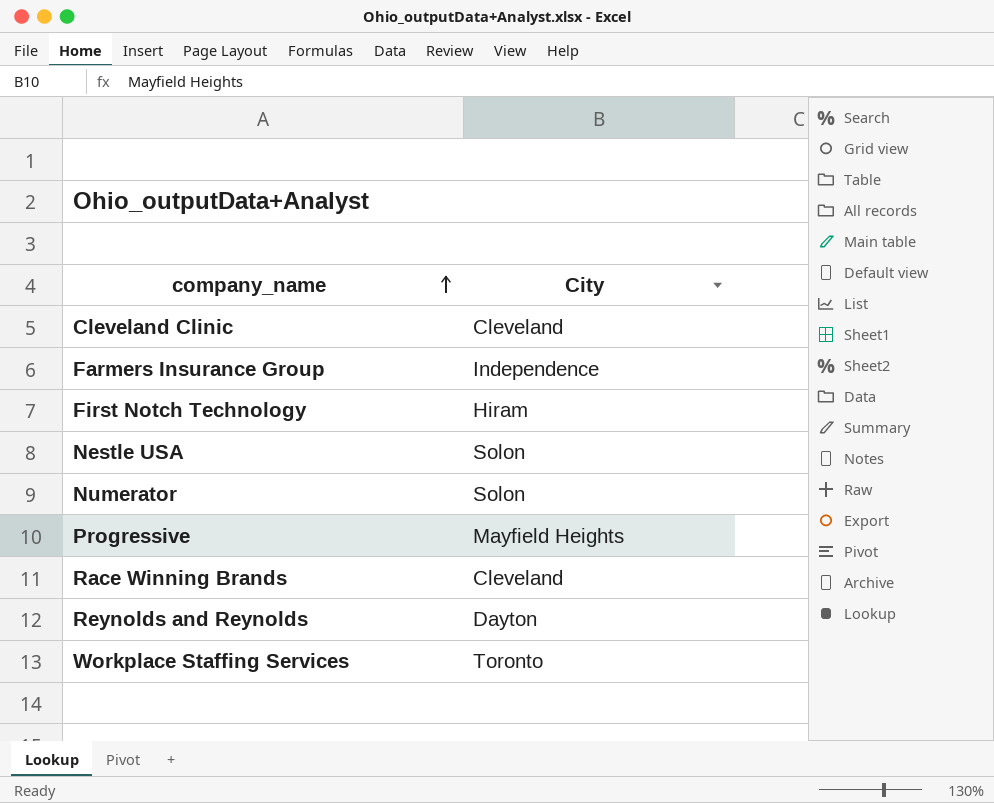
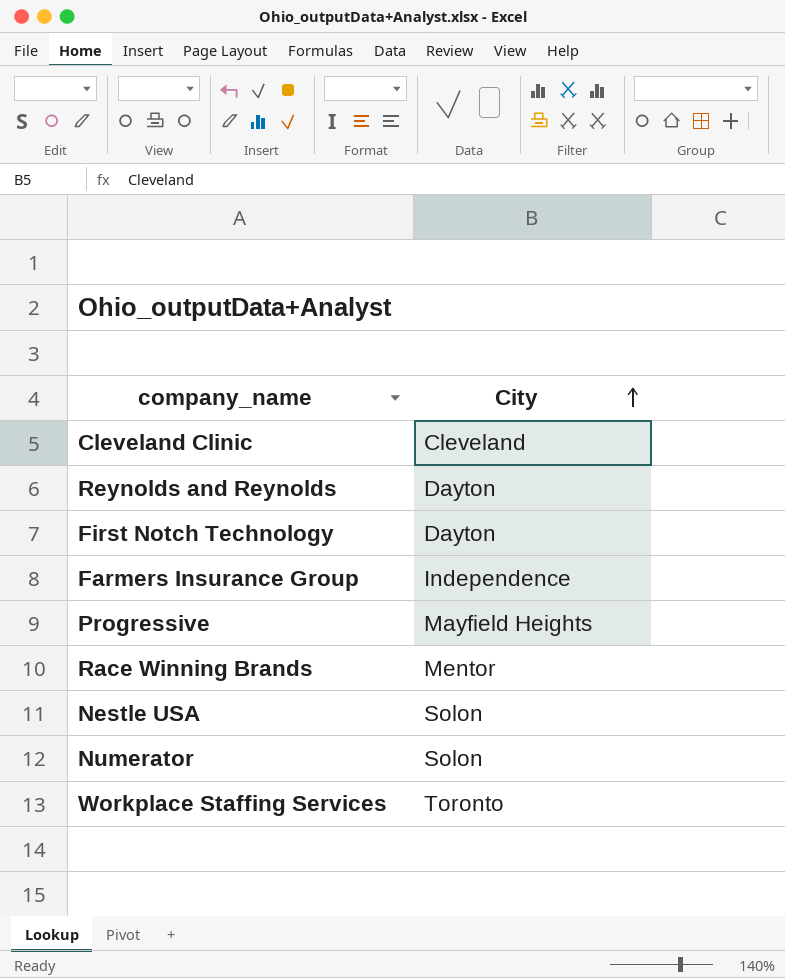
row order: company_name ascending -> City ascending
First Notch Technology | City: Hiram -> Dayton
Race Winning Brands | City: Cleveland -> Mentor

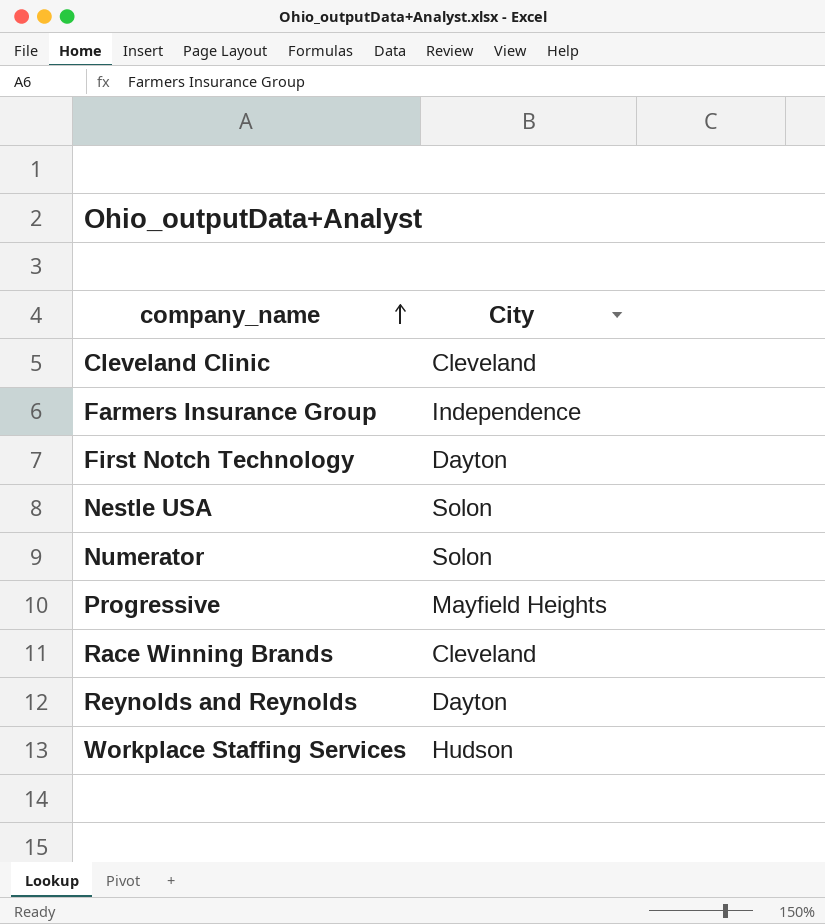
row order: City ascending -> company_name ascending
Race Winning Brands | City: Mentor -> Cleveland
Workplace Staffing Services | City: Toronto -> Hudson

